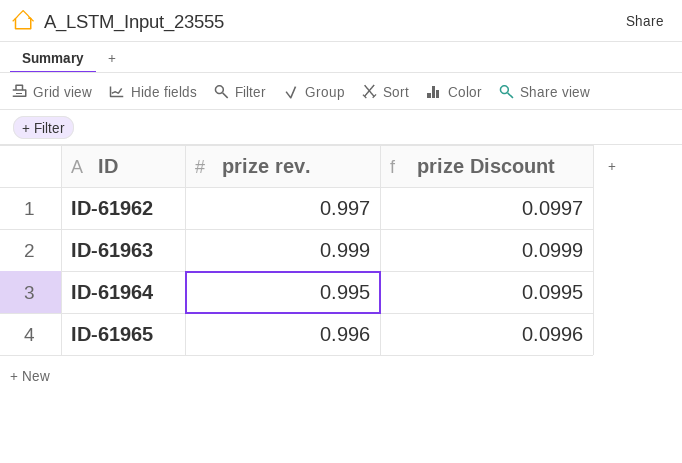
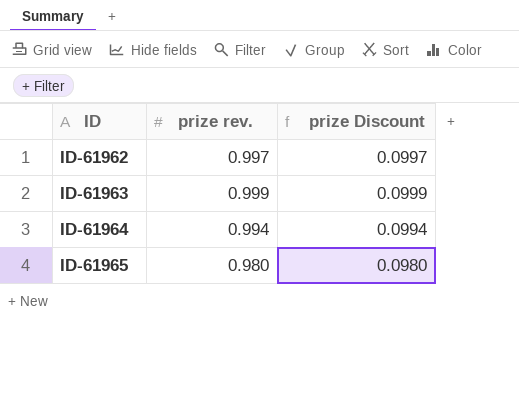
ID-61964 | prize rev.: 0.995 -> 0.994
ID-61964 | prize Discount: 0.0995 -> 0.0994
ID-61965 | prize rev.: 0.996 -> 0.980
ID-61965 | prize Discount: 0.0996 -> 0.0980

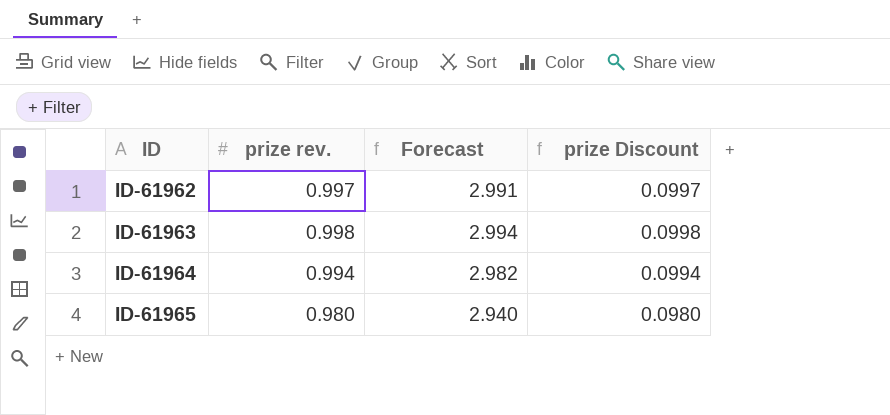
column Forecast | formula: none -> [prize rev.] * 3
ID-61963 | prize rev.: 0.999 -> 0.998
ID-61963 | prize Discount: 0.0999 -> 0.0998

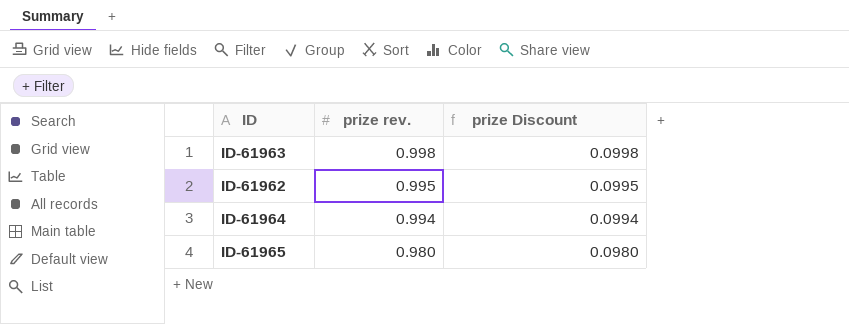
row order: ID ascending -> prize rev. descending
column Forecast | formula: [prize rev.] * 3 -> none
ID-61962 | prize rev.: 0.997 -> 0.995
ID-61962 | prize Discount: 0.0997 -> 0.0995

